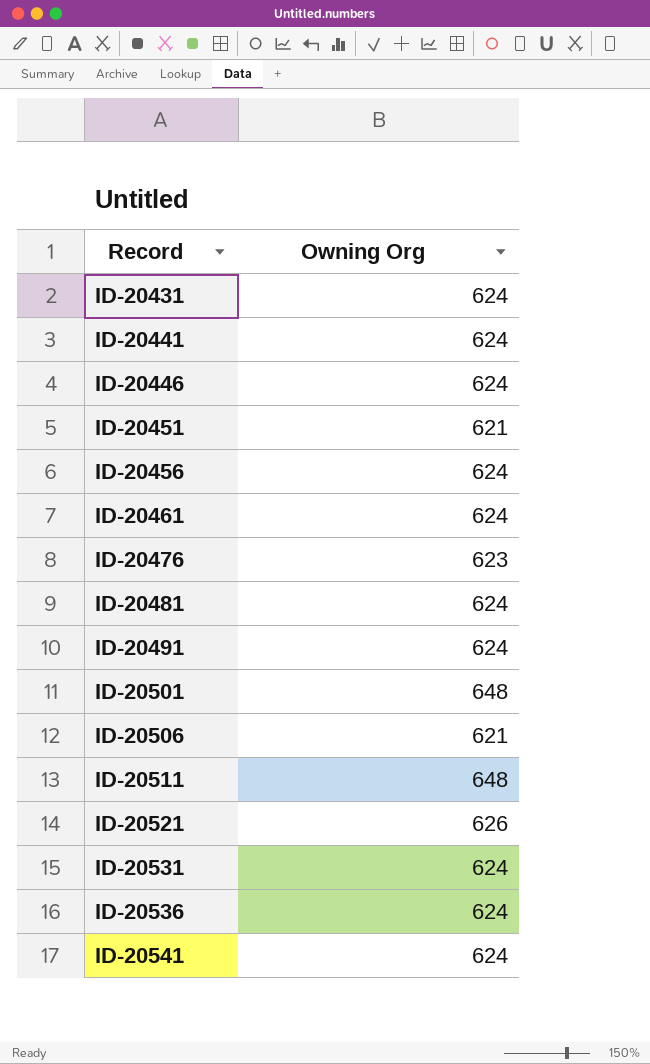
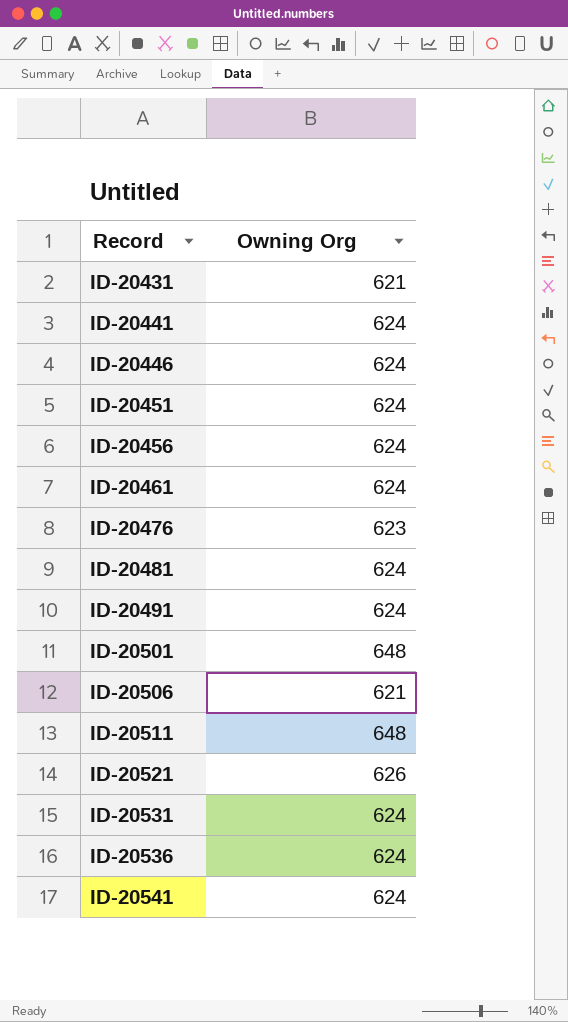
ID-20431 | Owning Org: 624 -> 621
ID-20451 | Owning Org: 621 -> 624

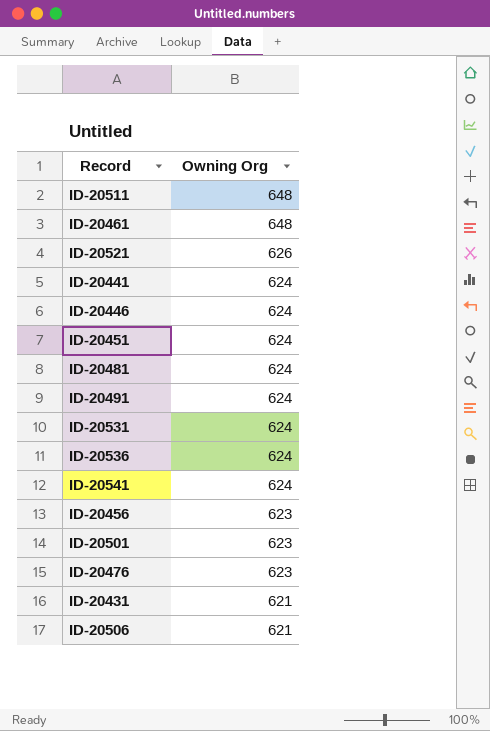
row order: Record ascending -> Owning Org descending
ID-20461 | Owning Org: 624 -> 648
ID-20456 | Owning Org: 624 -> 623
ID-20501 | Owning Org: 648 -> 623

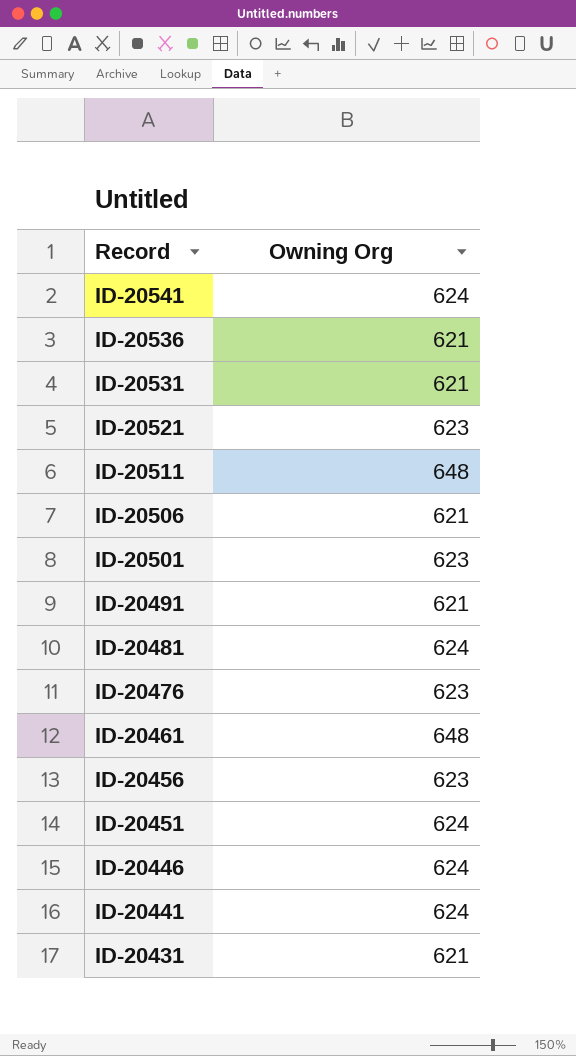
row order: Owning Org descending -> Record descending
ID-20536 | Owning Org: 624 -> 621
ID-20531 | Owning Org: 624 -> 621
ID-20521 | Owning Org: 626 -> 623
ID-20491 | Owning Org: 624 -> 621

